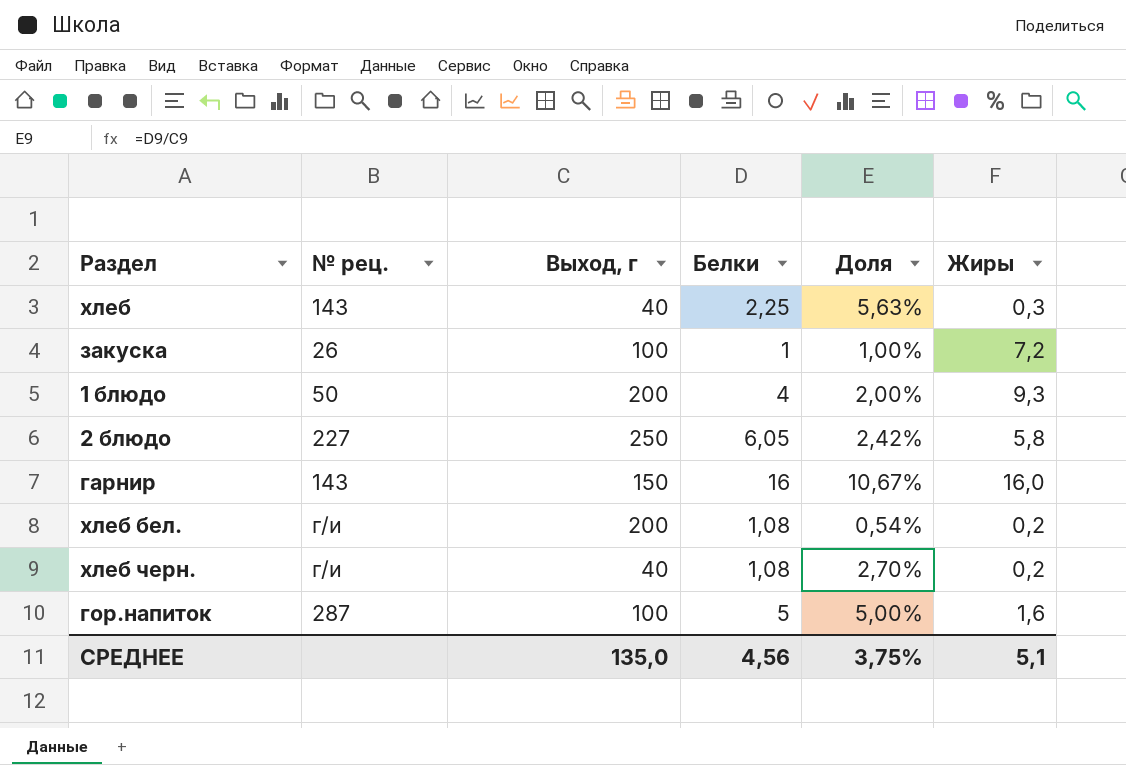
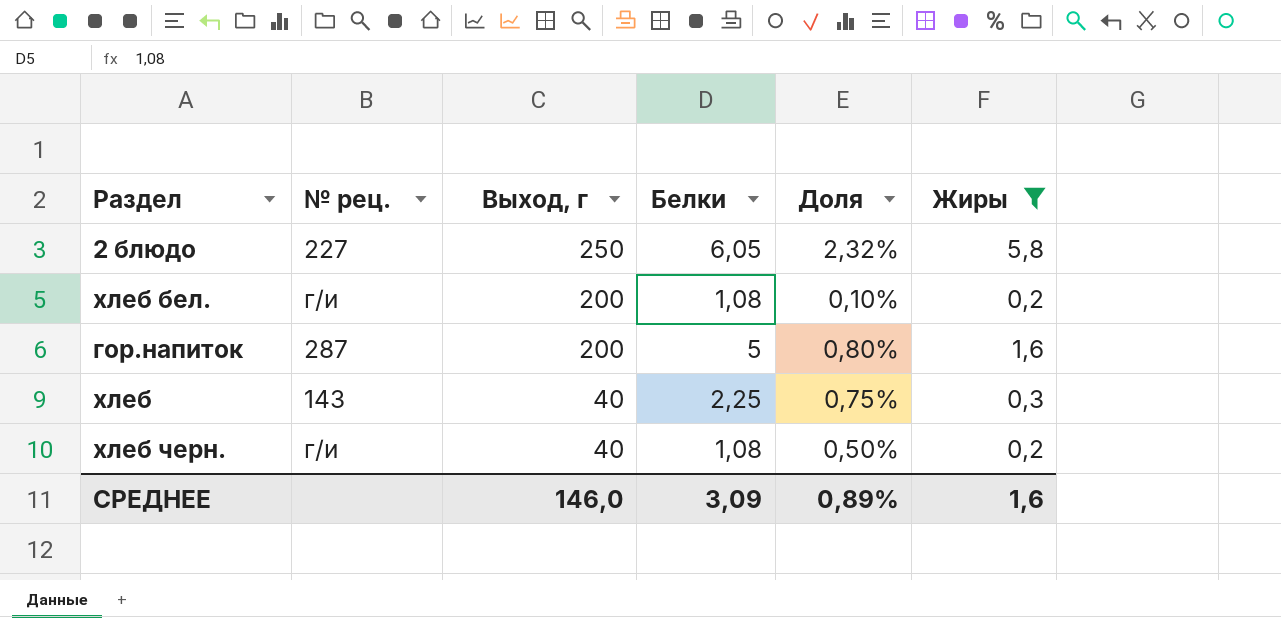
filter: none -> Жиры <= 5,8
row order: none -> Выход, г descending
column Доля | formula: [Белки] / [Выход, г] -> [Жиры] / [Выход, г]
гор.напиток | Выход, г: 100 -> 200
СРЕДНЕЕ | Выход, г: 135,0 -> 146,0
СРЕДНЕЕ | Белки: 4,56 -> 3,09
СРЕДНЕЕ | Доля: 3,75% -> 0,89%
СРЕДНЕЕ | Жиры: 5,1 -> 1,6

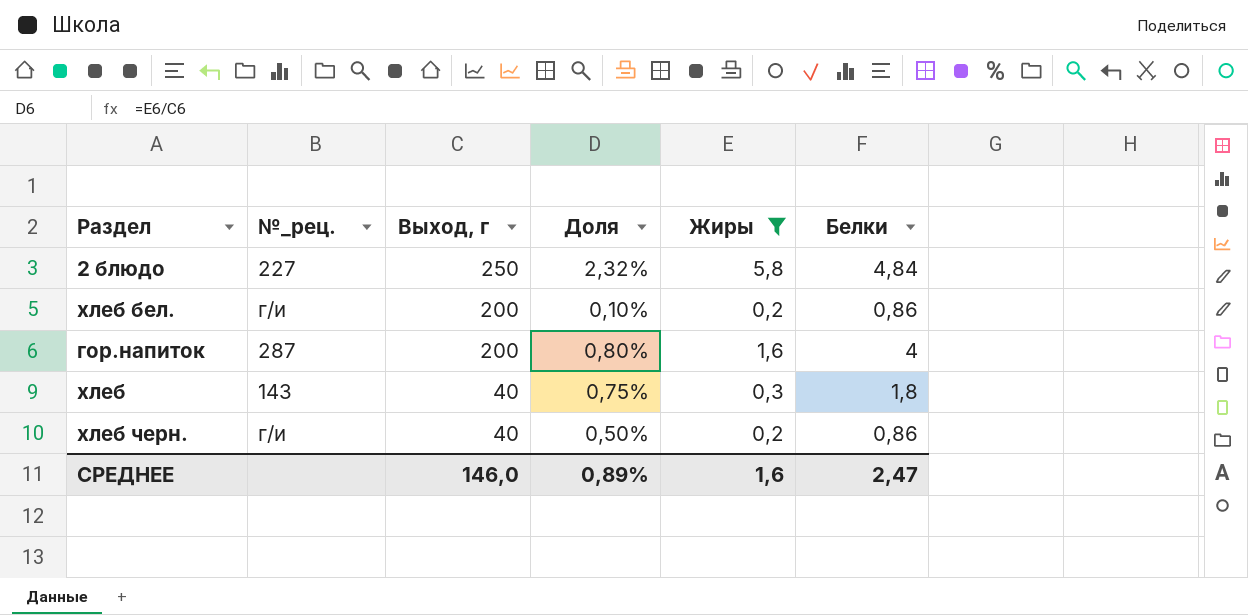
column name: № рец. -> №_рец.
column Белки | position: 4 -> 6
2 блюдо | Белки: 6,05 -> 4,84
хлеб бел. | Белки: 1,08 -> 0,86
гор.напиток | Белки: 5 -> 4
хлеб | Белки: 2,25 -> 1,8
хлеб черн. | Белки: 1,08 -> 0,86
СРЕДНЕЕ | Белки: 3,09 -> 2,47

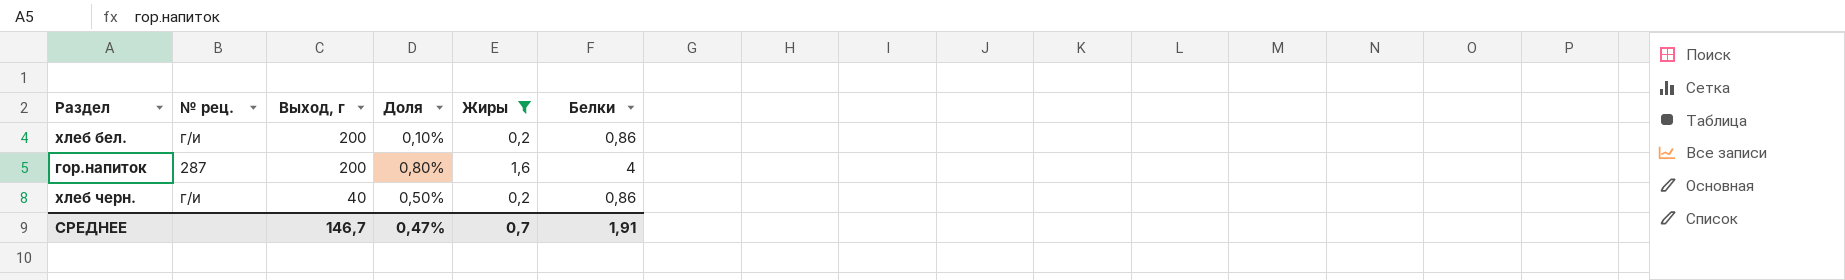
column name: №_рец. -> № рец.
row 2 блюдо: 227 | 250 | 2,32% | 5,8 | 4,84 -> none
row хлеб: 143 | 40 | 0,75% | 0,3 | 1,8 -> none
СРЕДНЕЕ | Выход, г: 146,0 -> 146,7
СРЕДНЕЕ | Доля: 0,89% -> 0,47%
СРЕДНЕЕ | Жиры: 1,6 -> 0,7
СРЕДНЕЕ | Белки: 2,47 -> 1,91

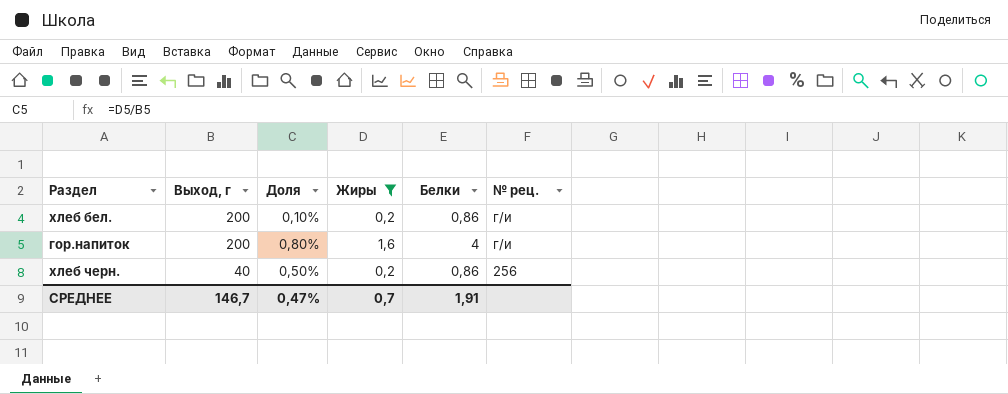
column № рец. | position: 2 -> 6
гор.напиток | № рец.: 287 -> г/и
хлеб черн. | № рец.: г/и -> 256

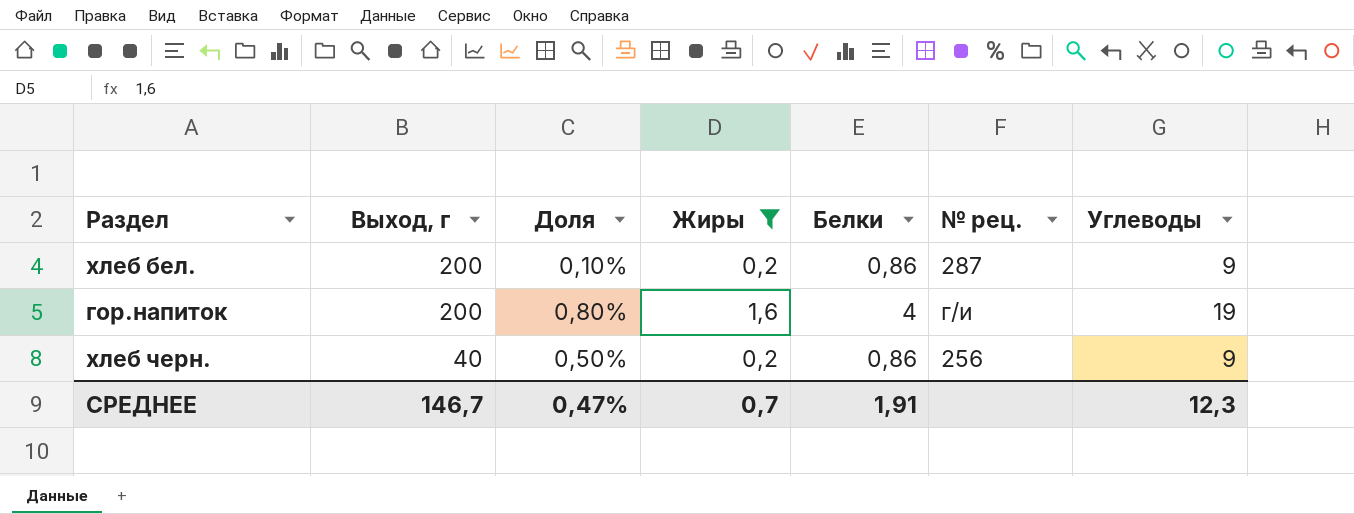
column Углеводы | position: none -> 7
хлеб бел. | № рец.: г/и -> 287

